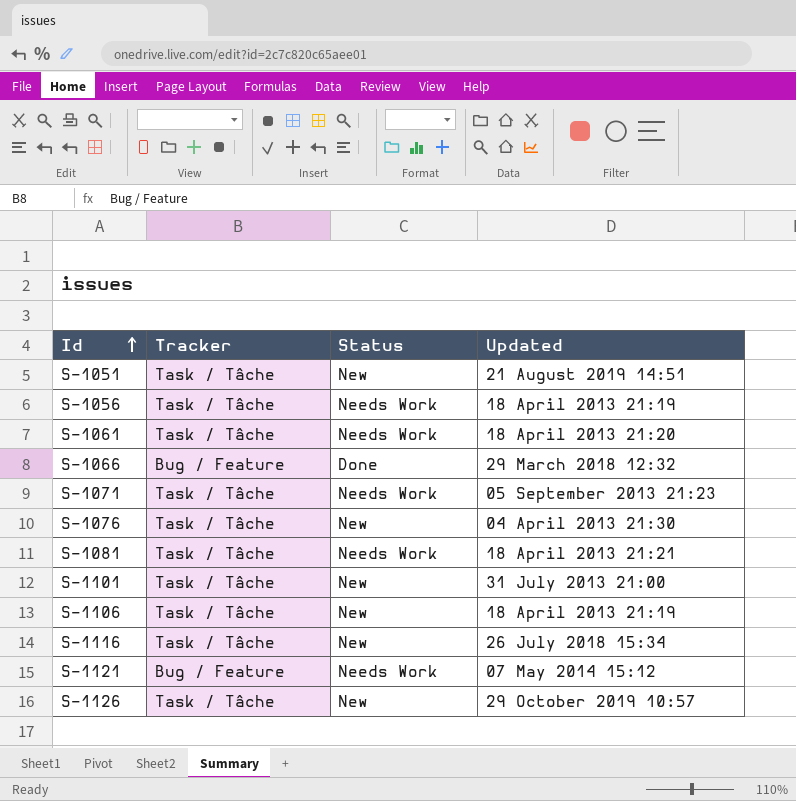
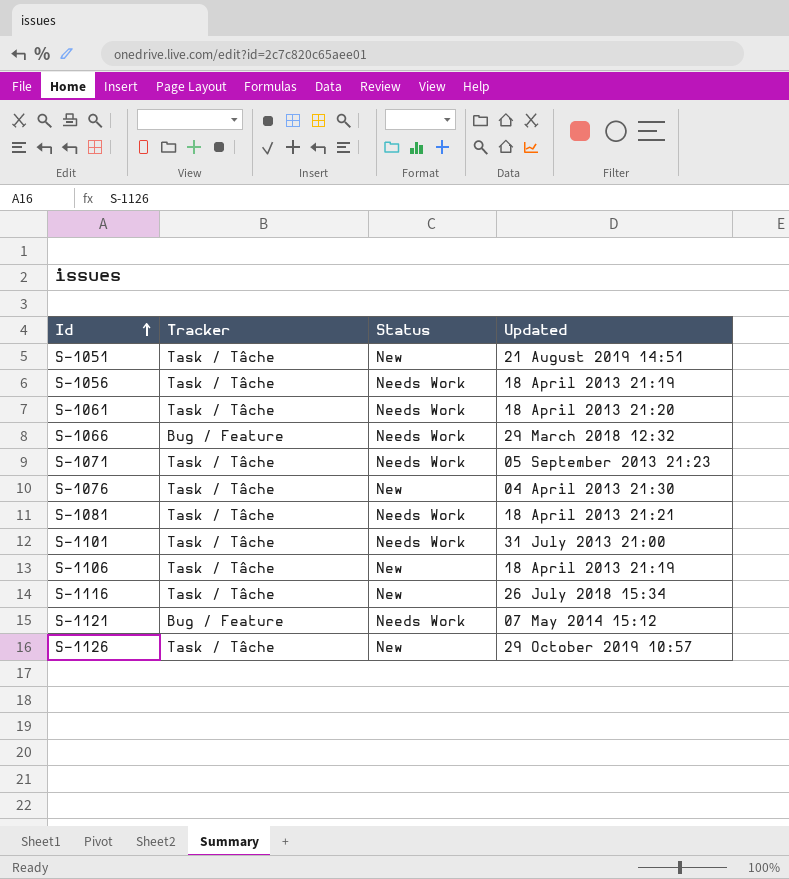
S-1066 | Status: Done -> Needs Work
S-1101 | Status: New -> Needs Work

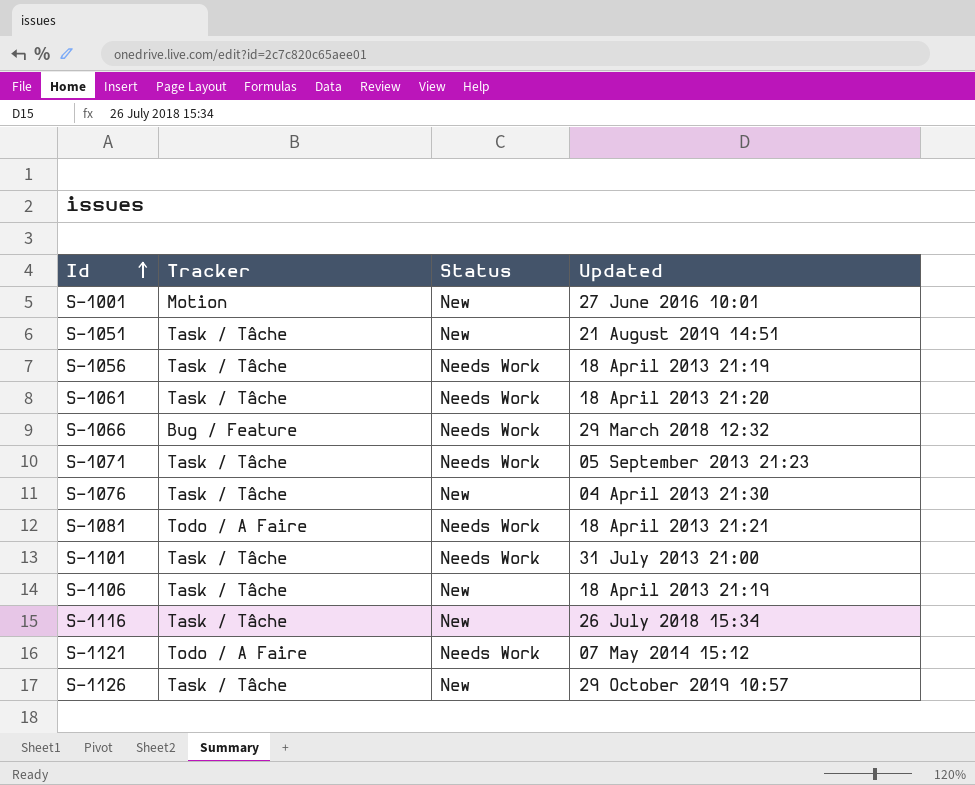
row S-1001: none -> Motion | New | 27 June 2016 10:01
S-1081 | Tracker: Task / Tâche -> Todo / A Faire
S-1121 | Tracker: Bug / Feature -> Todo / A Faire

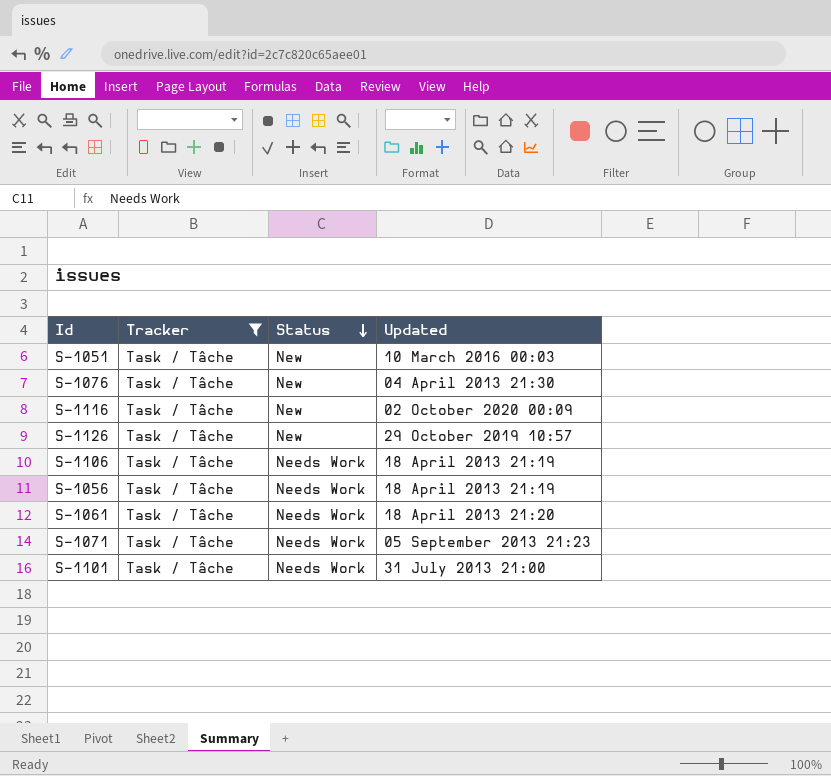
filter: none -> Tracker = Task / Tâche
row order: Id ascending -> Status descending
S-1051 | Updated: 21 August 2019 14:51 -> 10 March 2016 00:03
S-1116 | Updated: 26 July 2018 15:34 -> 02 October 2020 00:09
S-1106 | Status: New -> Needs Work

